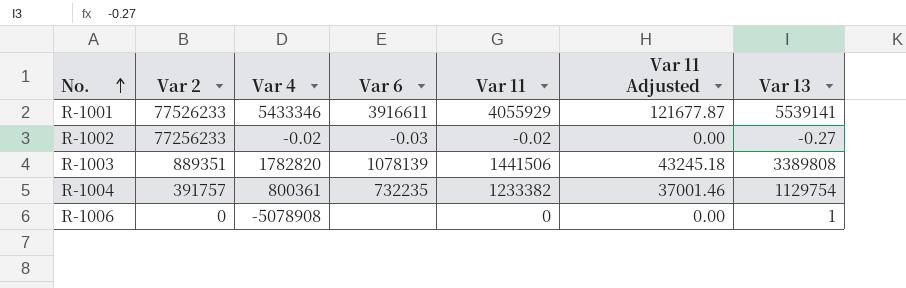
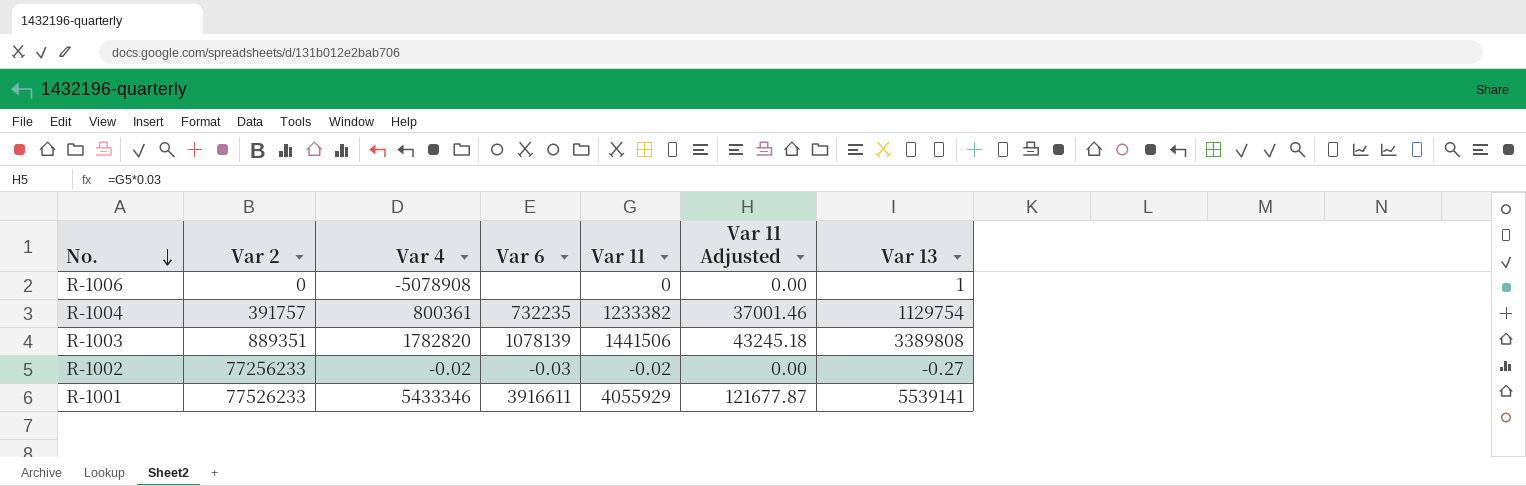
row order: No. ascending -> No. descending

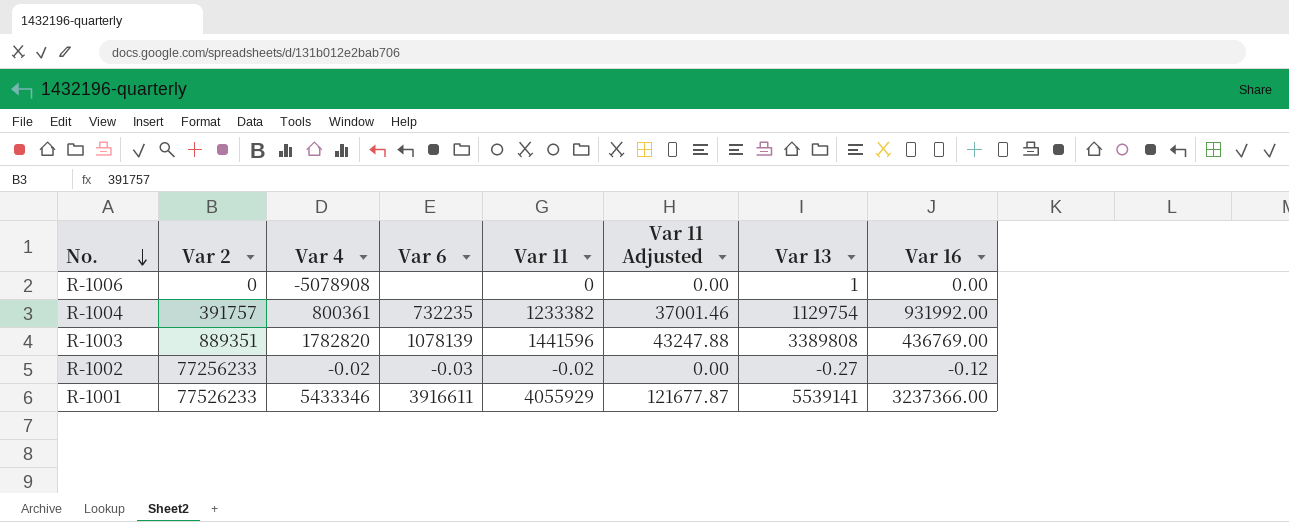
column Var 16 | position: none -> 8
R-1003 | Var 11: 1441506 -> 1441596
R-1003 | Var 11 Adjusted: 43245.18 -> 43247.88

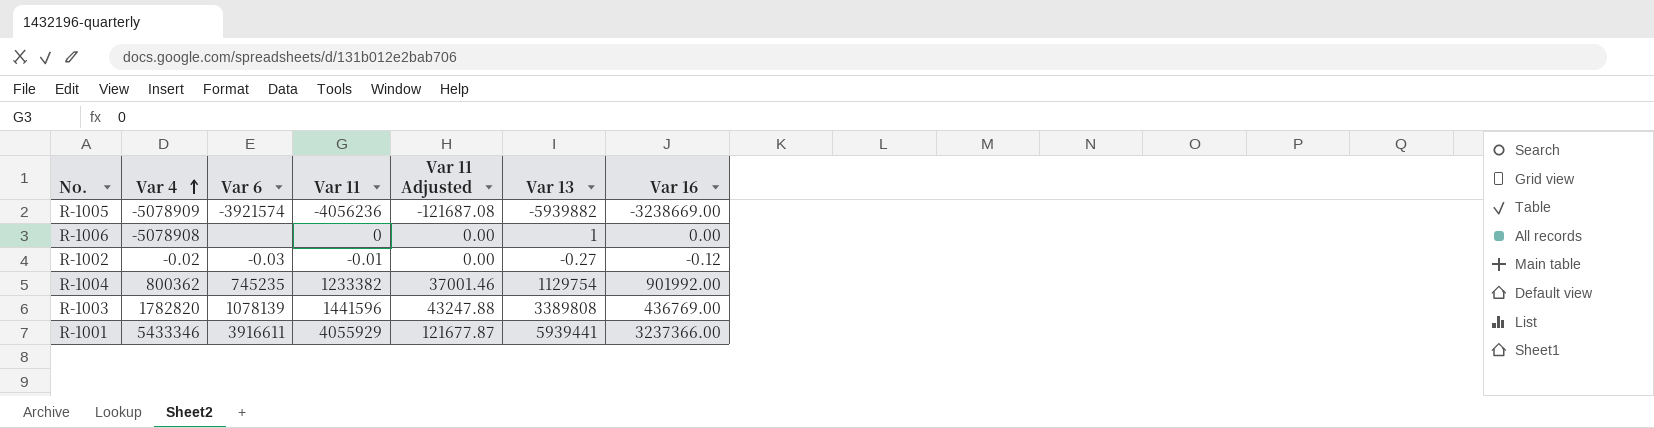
row order: No. descending -> Var 4 ascending
column Var 2 | position: 2 -> none
row R-1005: none -> -5078909 | -3921574 | -4056236 | -121687.08 | -5939882 | -3238669.00
R-1002 | Var 11: -0.02 -> -0.01
R-1004 | Var 4: 800361 -> 800362
R-1004 | Var 6: 732235 -> 745235
R-1004 | Var 16: 931992.00 -> 901992.00
R-1001 | Var 13: 5539141 -> 5939441

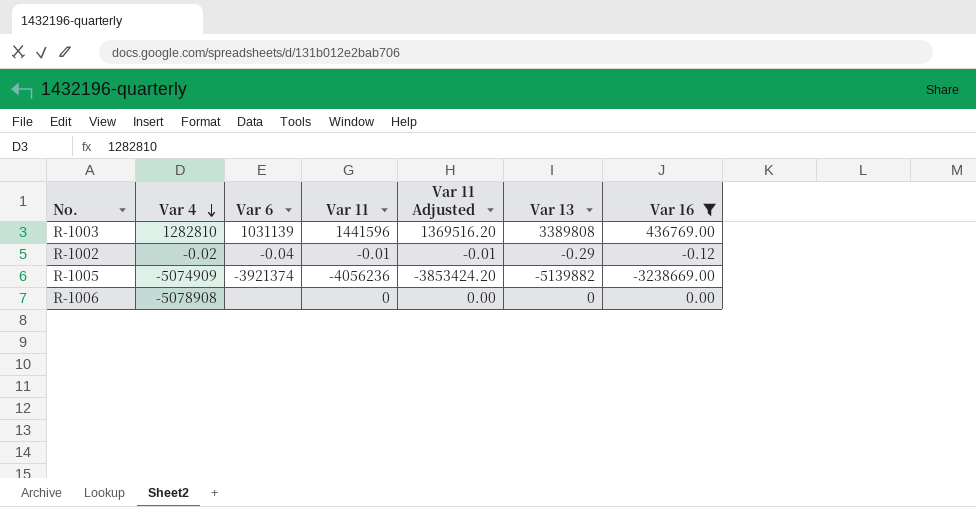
filter: none -> Var 16 <= 436769.00
row order: Var 4 ascending -> Var 4 descending
column Var 11 Adjusted | formula: [Var 11] * 0.03 -> [Var 11] * 0.95
R-1003 | Var 4: 1782820 -> 1282810
R-1003 | Var 6: 1078139 -> 1031139
R-1002 | Var 6: -0.03 -> -0.04
R-1002 | Var 13: -0.27 -> -0.29
R-1005 | Var 4: -5078909 -> -5074909
R-1005 | Var 6: -3921574 -> -3921374
R-1005 | Var 13: -5939882 -> -5139882
R-1006 | Var 13: 1 -> 0

